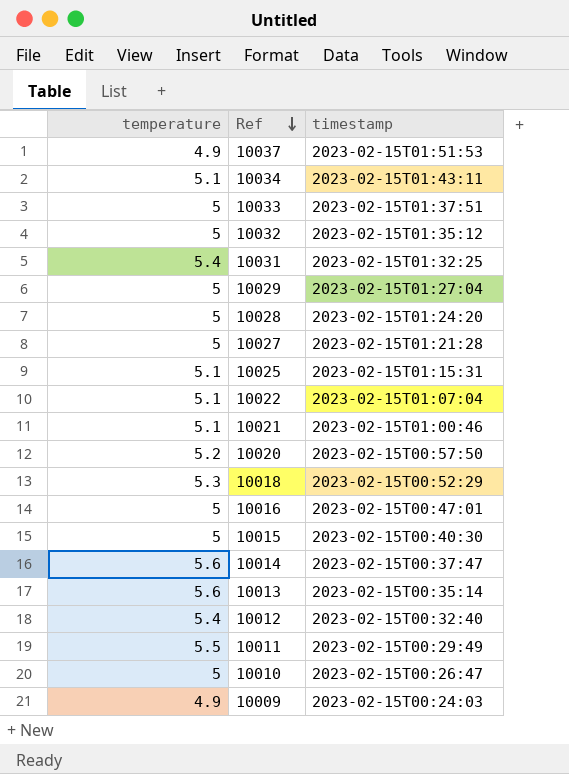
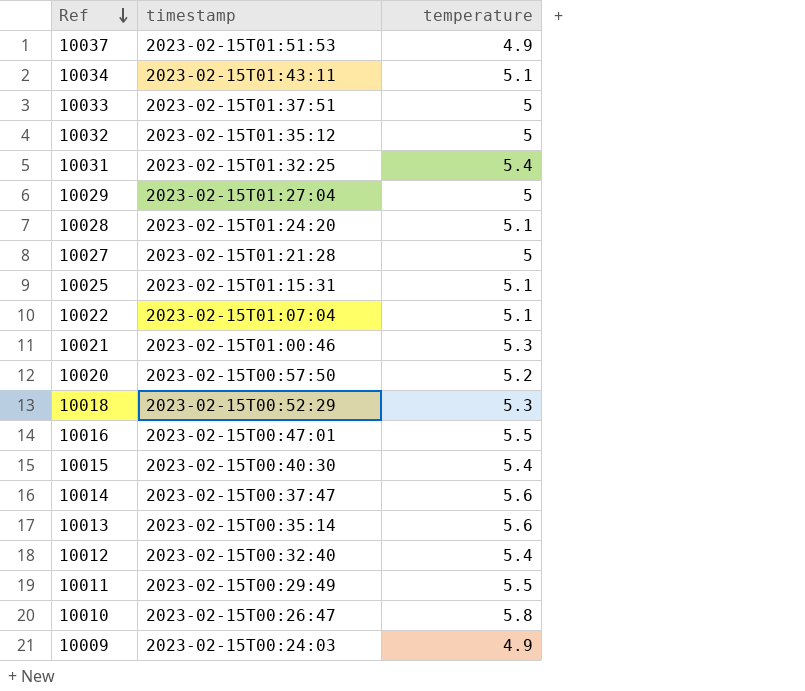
column temperature | position: 1 -> 3
10028 | temperature: 5 -> 5.1
10021 | temperature: 5.1 -> 5.3
10016 | temperature: 5 -> 5.5
10015 | temperature: 5 -> 5.4
10010 | temperature: 5 -> 5.8

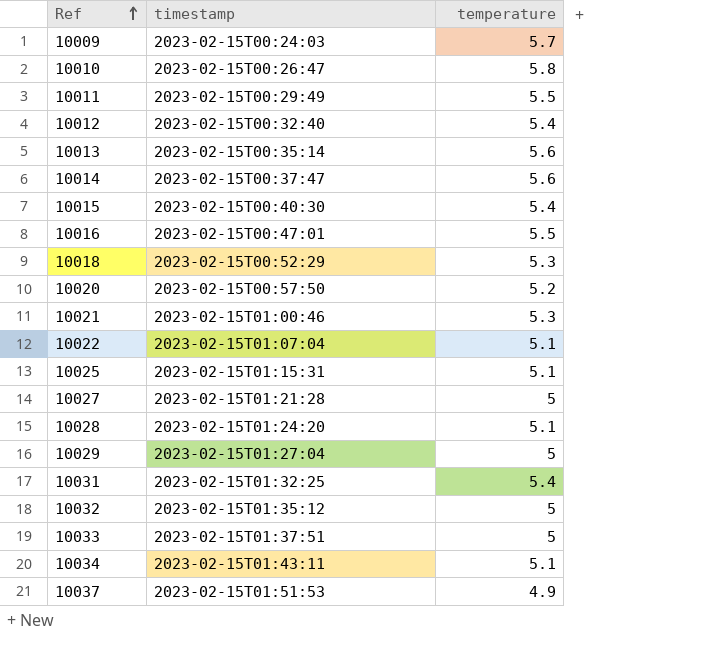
row order: Ref descending -> Ref ascending
10009 | temperature: 4.9 -> 5.7

